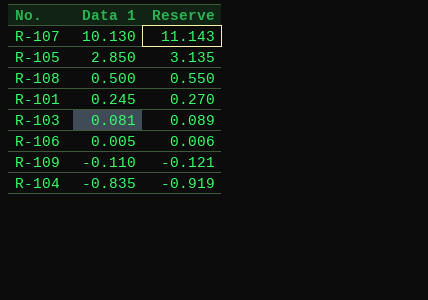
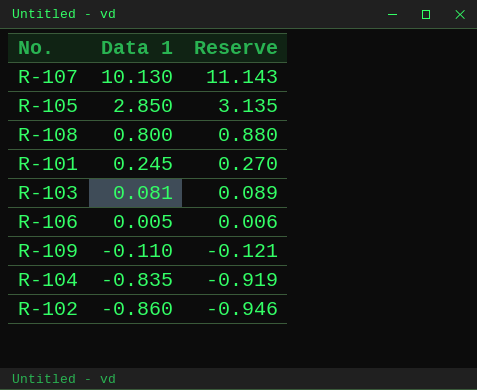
R-108 | Data 1: 0.500 -> 0.800
R-108 | Reserve: 0.550 -> 0.880
row R-102: none -> -0.860 | -0.946

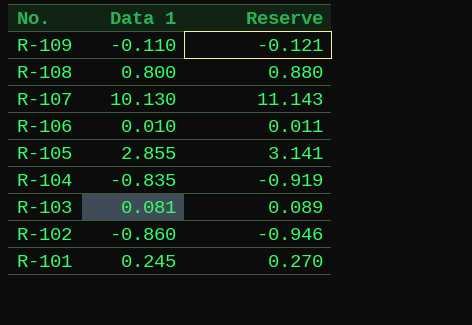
row order: Data 1 descending -> No. descending
R-106 | Data 1: 0.005 -> 0.010
R-106 | Reserve: 0.006 -> 0.011
R-105 | Data 1: 2.850 -> 2.855
R-105 | Reserve: 3.135 -> 3.141

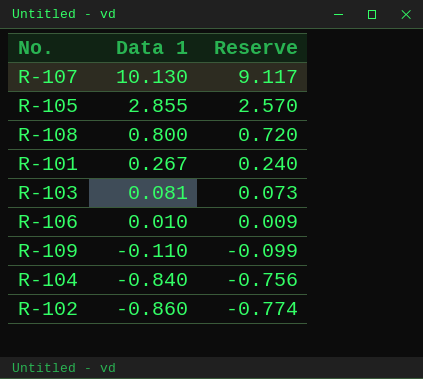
row order: No. descending -> Data 1 descending
column Reserve | formula: [Data 1] * 1.1 -> [Data 1] * 0.9
R-101 | Data 1: 0.245 -> 0.267
R-104 | Data 1: -0.835 -> -0.840

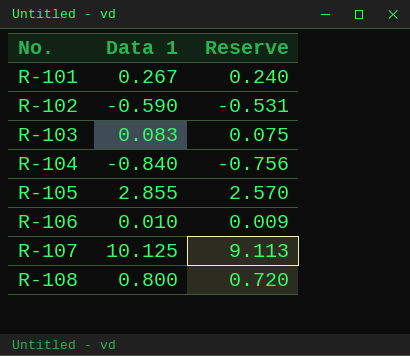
row order: Data 1 descending -> No. ascending
row R-109: -0.110 | -0.099 -> none
R-102 | Data 1: -0.860 -> -0.590
R-102 | Reserve: -0.774 -> -0.531
R-103 | Data 1: 0.081 -> 0.083
R-103 | Reserve: 0.073 -> 0.075
R-107 | Data 1: 10.130 -> 10.125
R-107 | Reserve: 9.117 -> 9.113

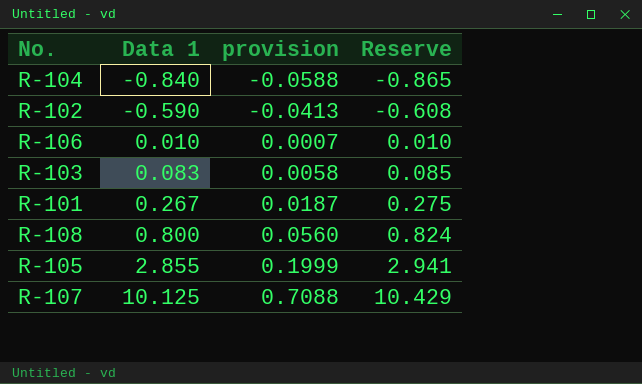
row order: No. ascending -> Data 1 ascending
column provision | formula: none -> [Data 1] * 0.07
column Reserve | formula: [Data 1] * 0.9 -> [Data 1] * 1.03

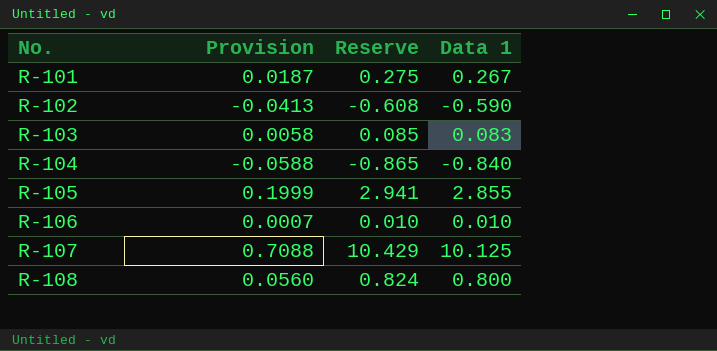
row order: Data 1 ascending -> No. ascending
column name: provision -> Provision
column Data 1 | position: 2 -> 4

